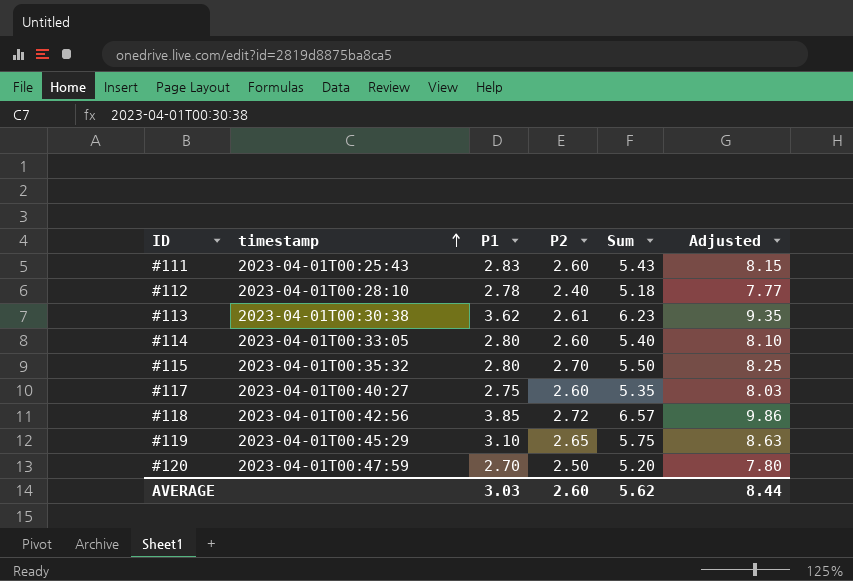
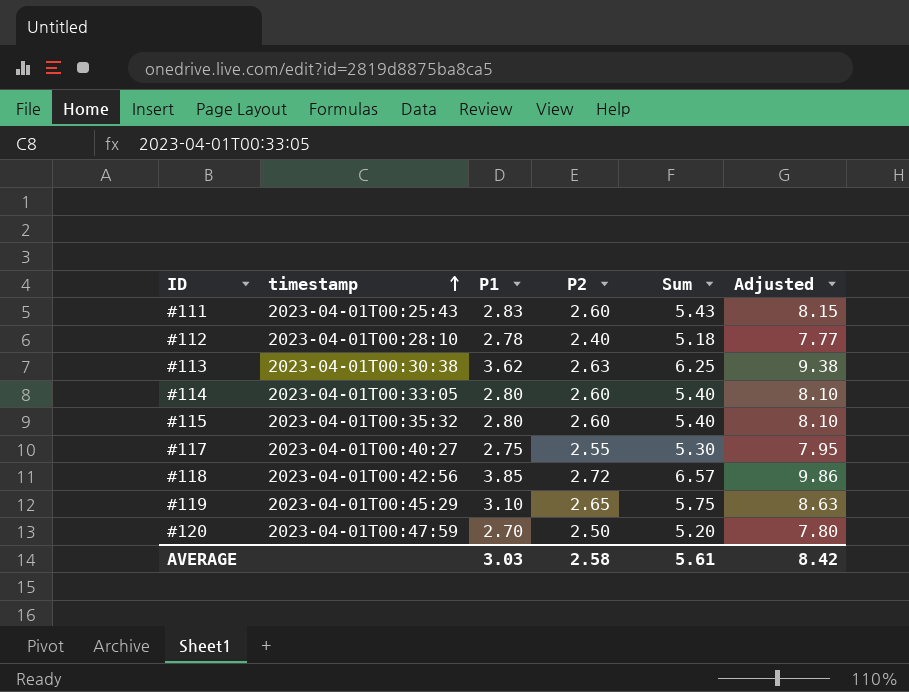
#113 | P2: 2.61 -> 2.63
#113 | Sum: 6.23 -> 6.25
#113 | Adjusted: 9.35 -> 9.38
#115 | P2: 2.70 -> 2.60
#115 | Sum: 5.50 -> 5.40
#115 | Adjusted: 8.25 -> 8.10
#117 | P2: 2.60 -> 2.55
#117 | Sum: 5.35 -> 5.30
#117 | Adjusted: 8.03 -> 7.95
AVERAGE | P2: 2.60 -> 2.58
AVERAGE | Sum: 5.62 -> 5.61
AVERAGE | Adjusted: 8.44 -> 8.42

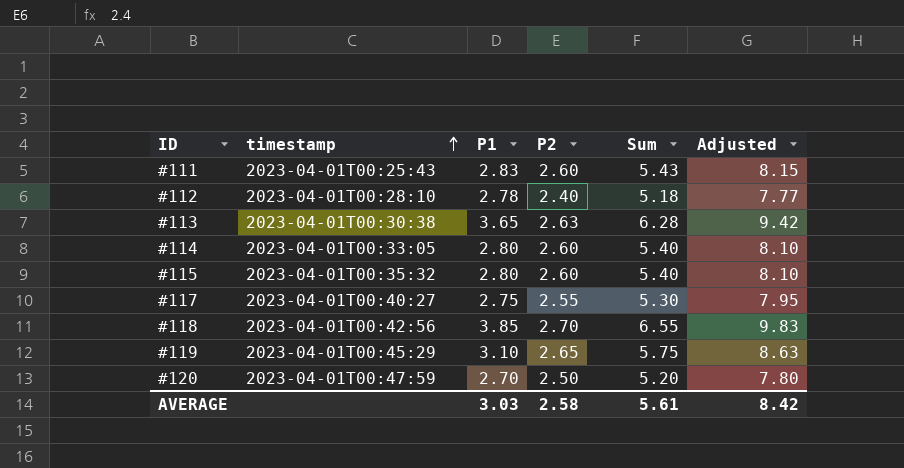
#113 | P1: 3.62 -> 3.65
#113 | Sum: 6.25 -> 6.28
#113 | Adjusted: 9.38 -> 9.42
#118 | P2: 2.72 -> 2.70
#118 | Sum: 6.57 -> 6.55
#118 | Adjusted: 9.86 -> 9.83

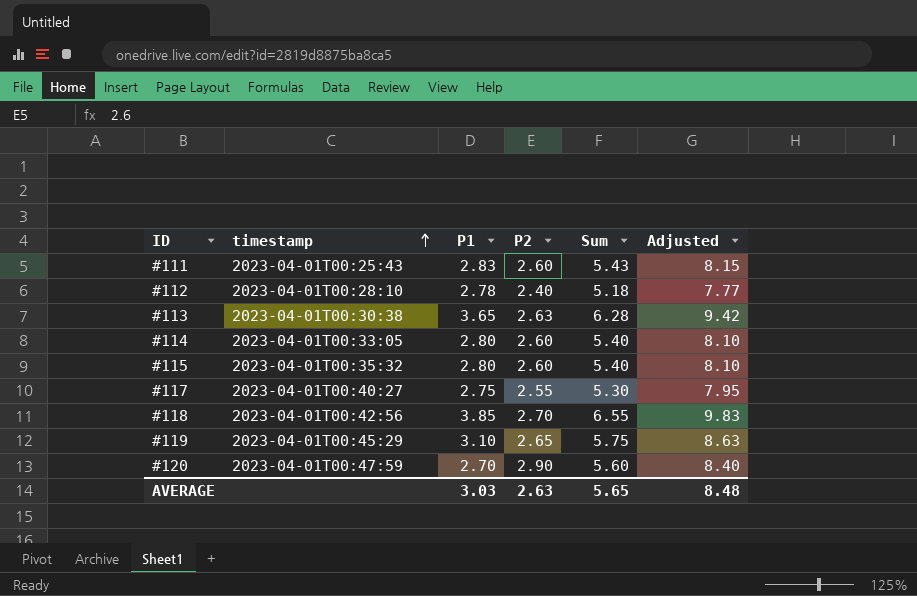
#120 | P2: 2.50 -> 2.90
#120 | Sum: 5.20 -> 5.60
#120 | Adjusted: 7.80 -> 8.40
AVERAGE | P2: 2.58 -> 2.63
AVERAGE | Sum: 5.61 -> 5.65
AVERAGE | Adjusted: 8.42 -> 8.48

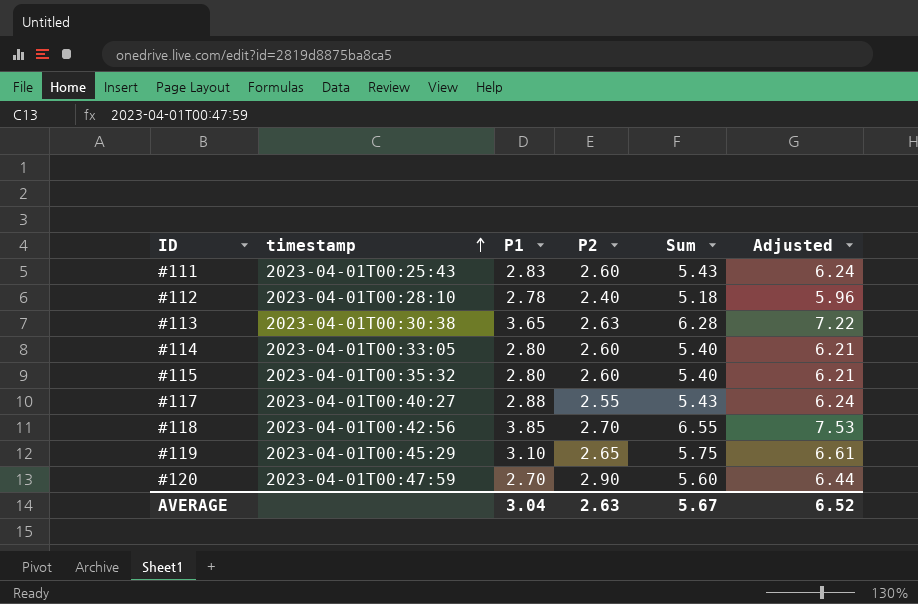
column Adjusted | formula: [Sum] * 1.5 -> [Sum] * 1.15
#117 | P1: 2.75 -> 2.88
#117 | Sum: 5.30 -> 5.43
AVERAGE | P1: 3.03 -> 3.04
AVERAGE | Sum: 5.65 -> 5.67
AVERAGE | Adjusted: 8.48 -> 6.52

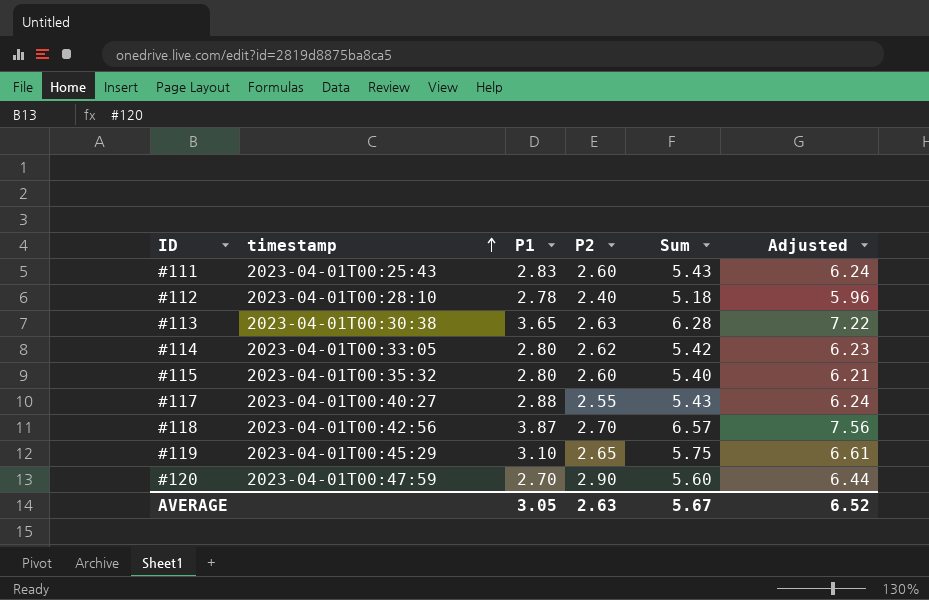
#114 | P2: 2.60 -> 2.62
#114 | Sum: 5.40 -> 5.42
#114 | Adjusted: 6.21 -> 6.23
#118 | P1: 3.85 -> 3.87
#118 | Sum: 6.55 -> 6.57
#118 | Adjusted: 7.53 -> 7.56
AVERAGE | P1: 3.04 -> 3.05

